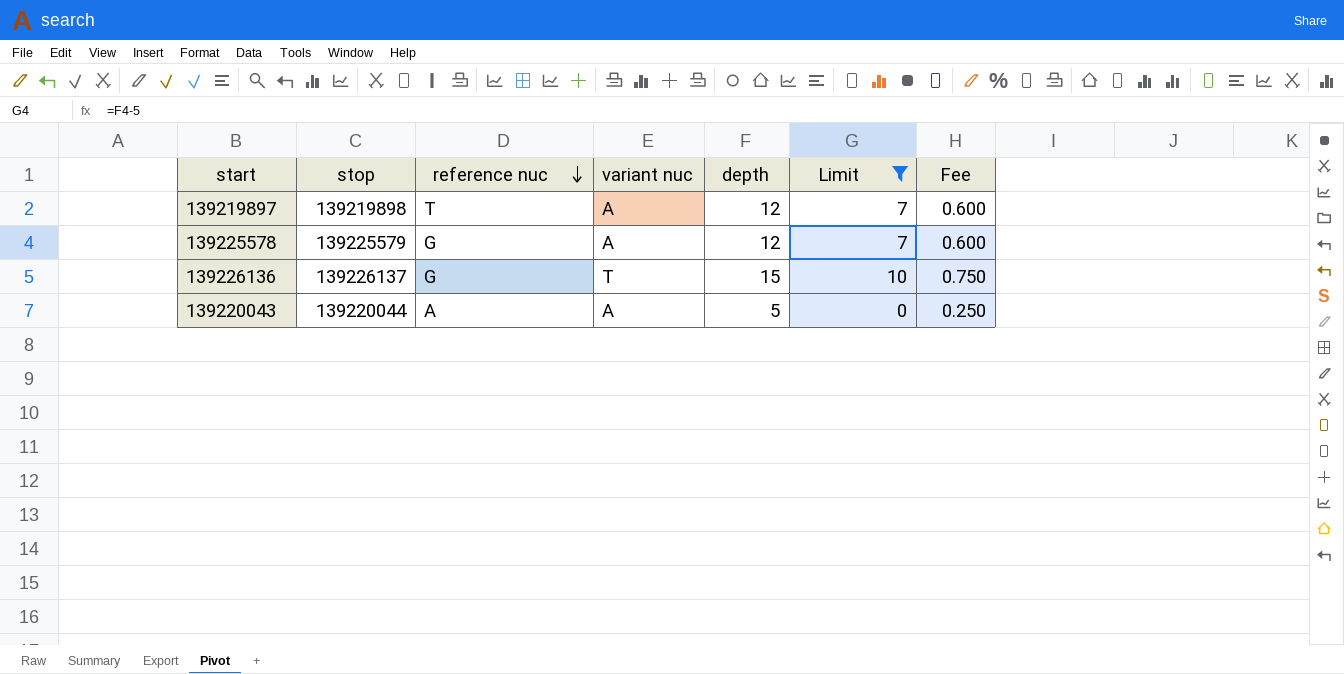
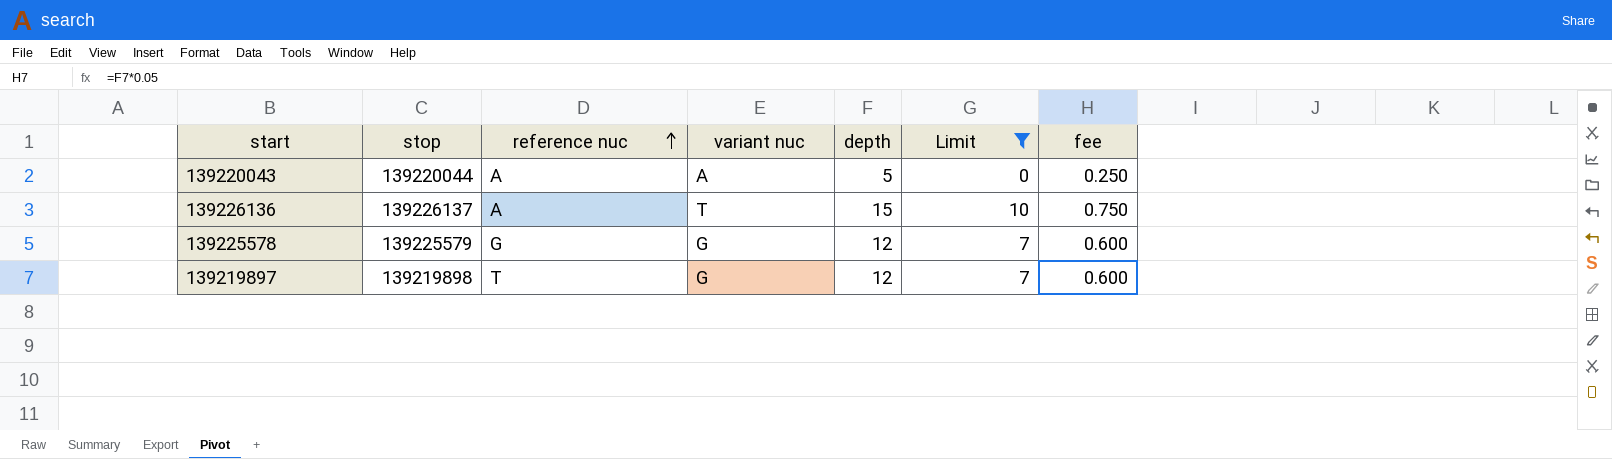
row order: reference nuc descending -> reference nuc ascending
column name: Fee -> fee
139226136 | reference nuc: G -> A
139225578 | variant nuc: A -> G
139219897 | variant nuc: A -> G

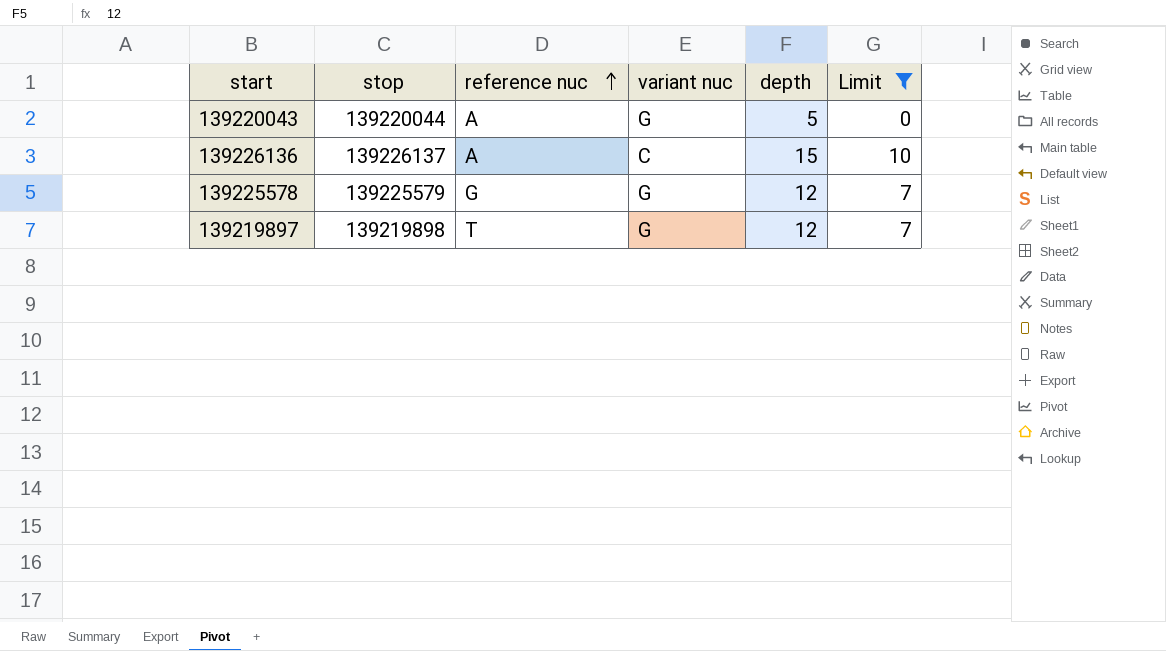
column fee | formula: [depth] * 0.05 -> none
139220043 | variant nuc: A -> G
139226136 | variant nuc: T -> C

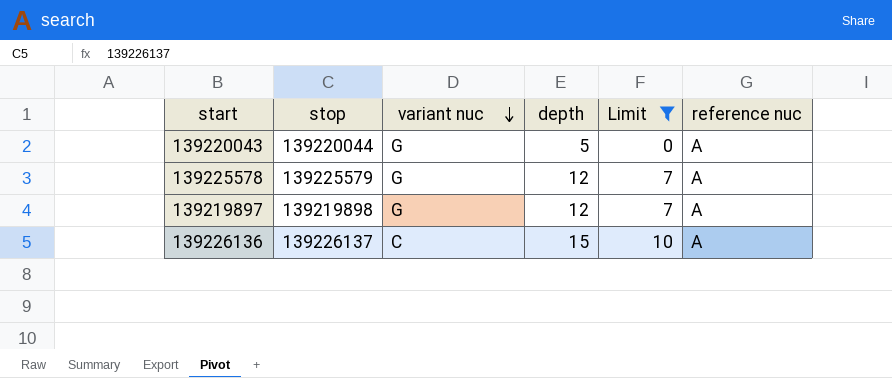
row order: reference nuc ascending -> variant nuc descending
column reference nuc | position: 3 -> 6
139225578 | reference nuc: G -> A
139219897 | reference nuc: T -> A

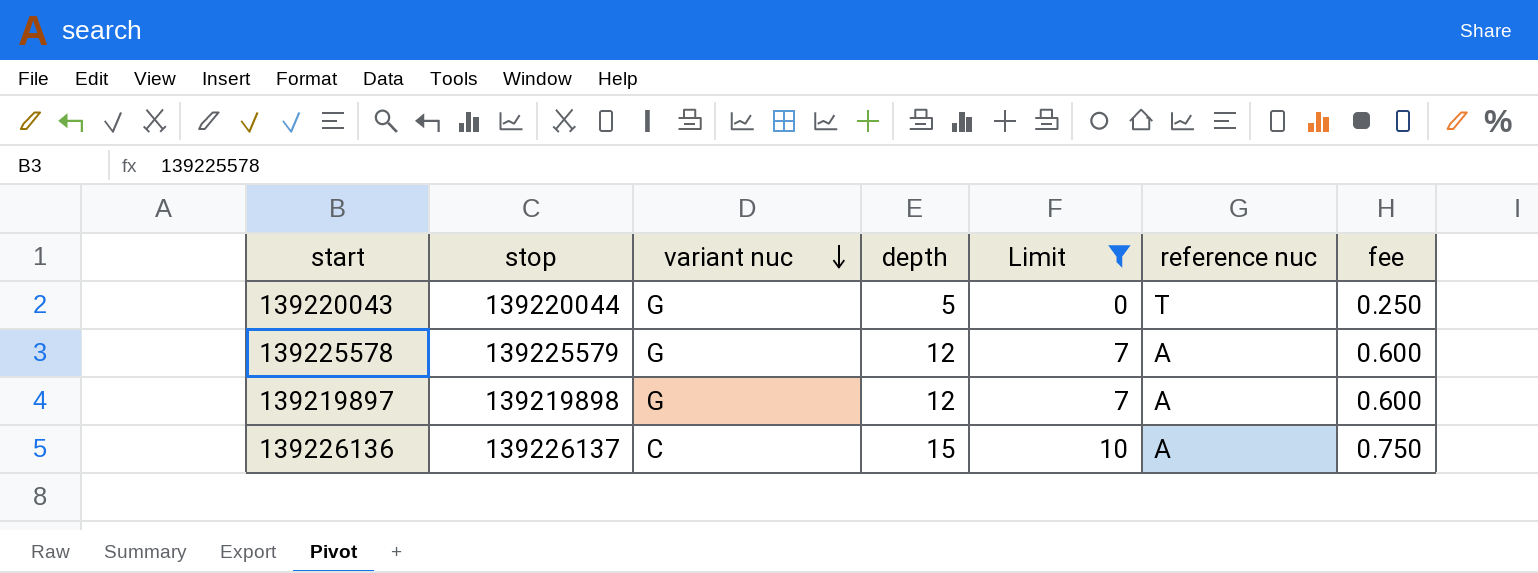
column fee | formula: none -> [depth] * 0.05
139220043 | reference nuc: A -> T

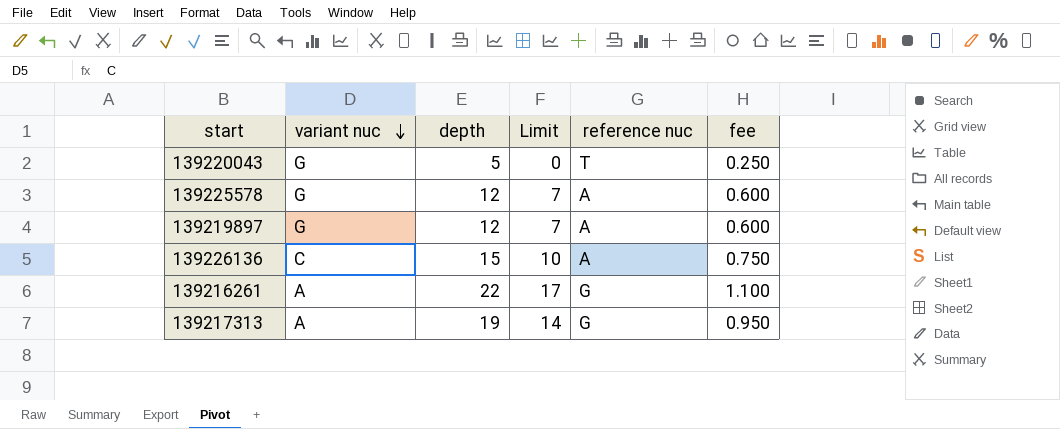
filter: Limit <= 10 -> none
column stop | position: 2 -> none

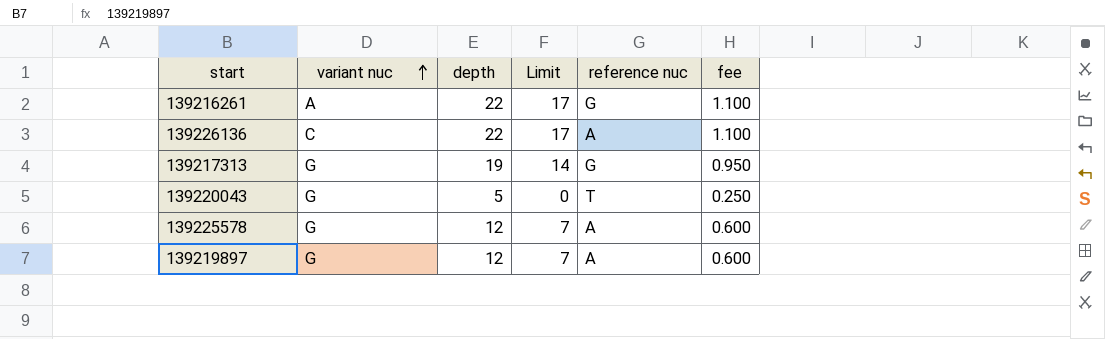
row order: variant nuc descending -> variant nuc ascending
139226136 | depth: 15 -> 22
139226136 | Limit: 10 -> 17
139226136 | fee: 0.750 -> 1.100
139217313 | variant nuc: A -> G

